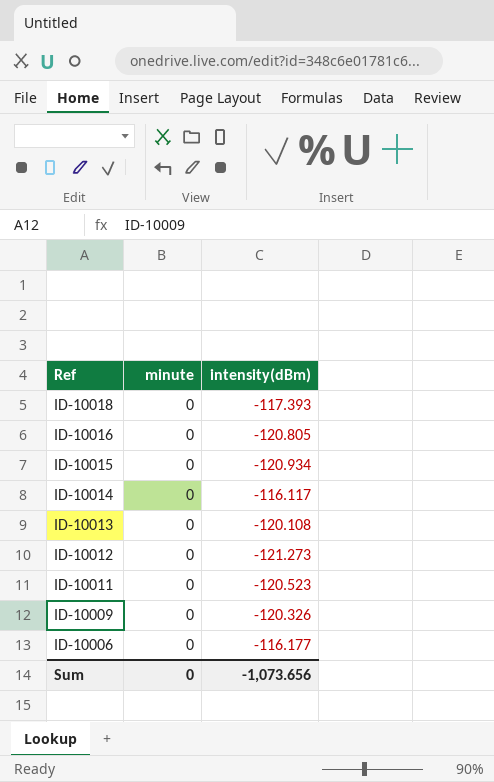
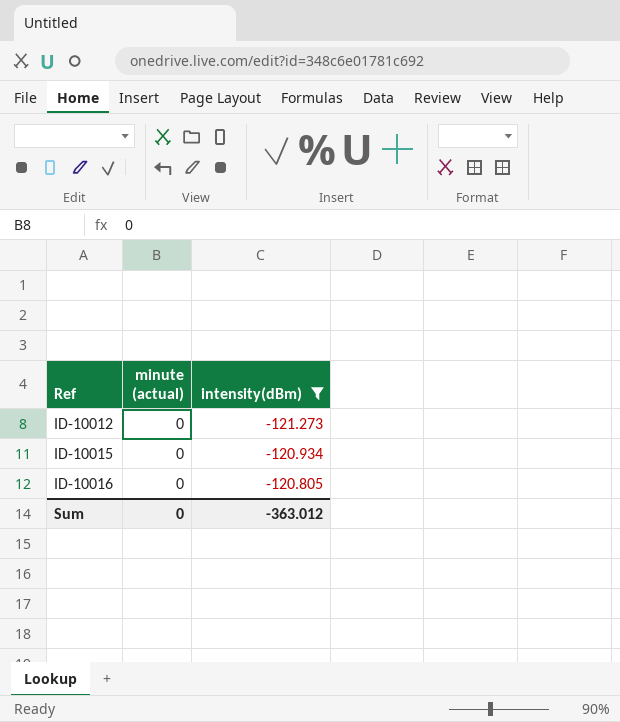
filter: none -> intensity(dBm) <= -120.805
row order: Ref descending -> Ref ascending
column name: minute -> minute (actual)
Sum | intensity(dBm): -1,073.656 -> -363.012

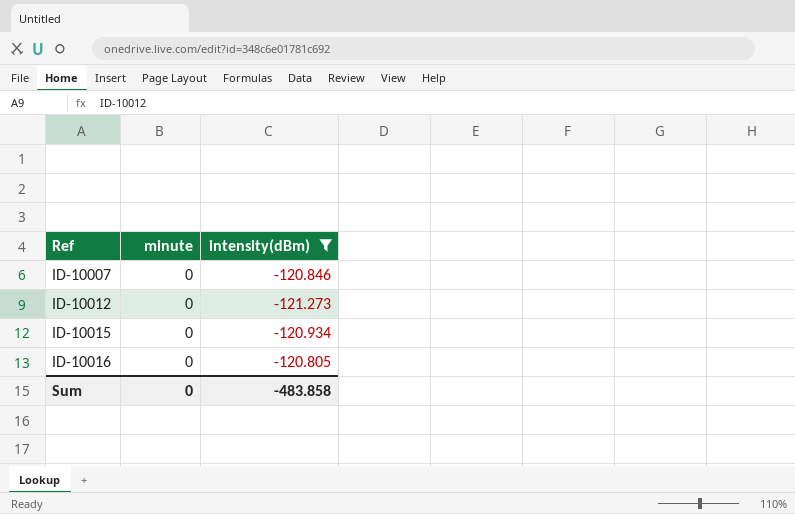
column name: minute (actual) -> minute
row ID-10007: none -> 0 | -120.846
Sum | intensity(dBm): -363.012 -> -483.858

